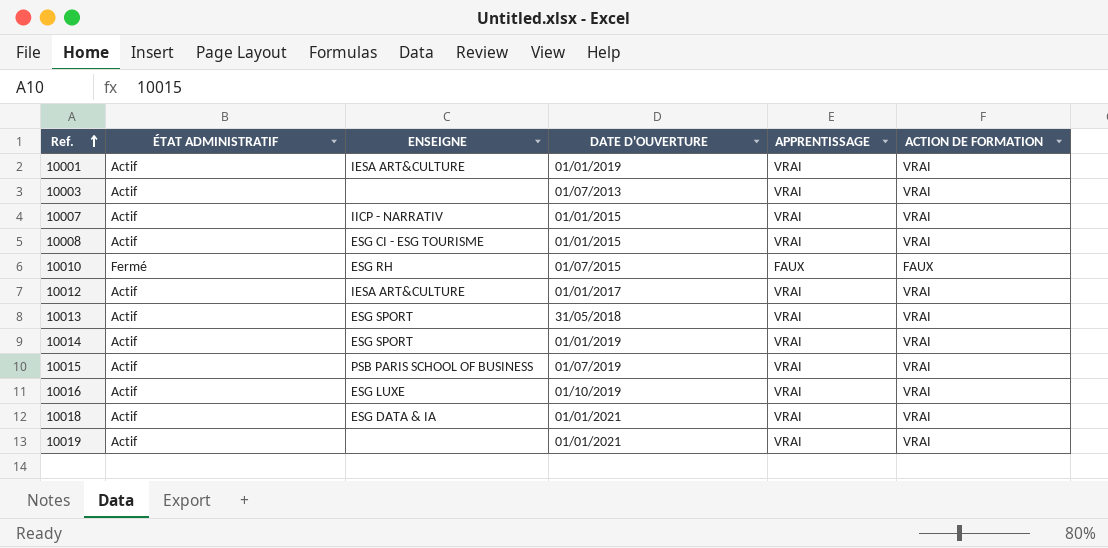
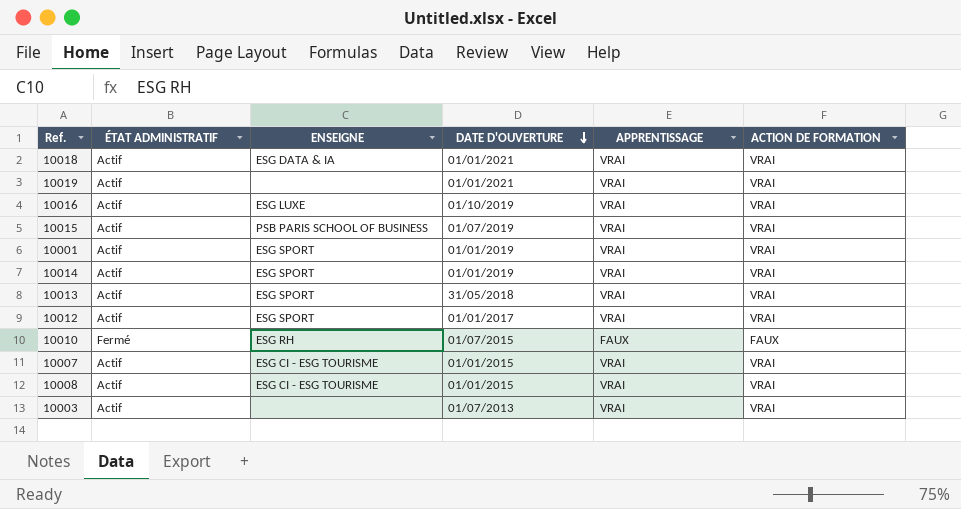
row order: Ref. ascending -> DATE D'OUVERTURE descending
10001 | ENSEIGNE: IESA ART&CULTURE -> ESG SPORT
10012 | ENSEIGNE: IESA ART&CULTURE -> ESG SPORT
10007 | ENSEIGNE: IICP - NARRATIV -> ESG CI - ESG TOURISME

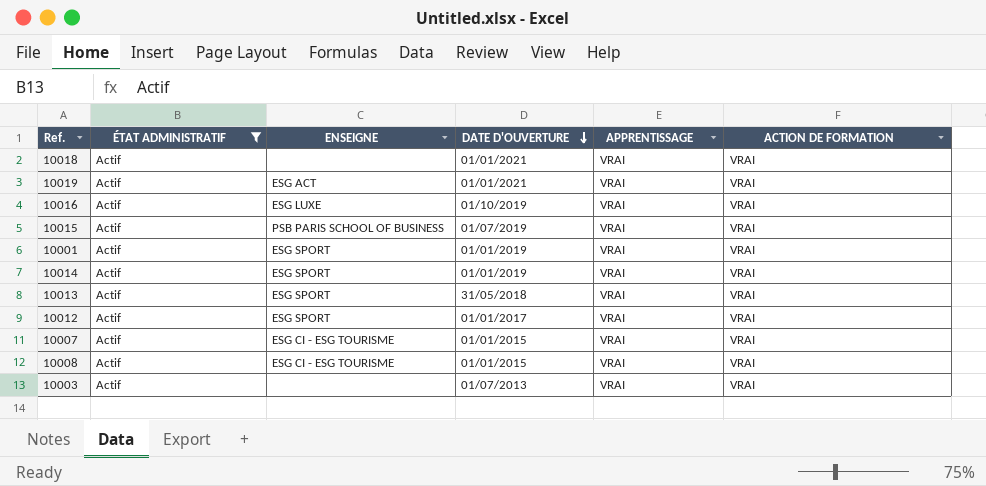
filter: none -> ÉTAT ADMINISTRATIF = Actif
10018 | ENSEIGNE: ESG DATA & IA -> none
10019 | ENSEIGNE: none -> ESG ACT

